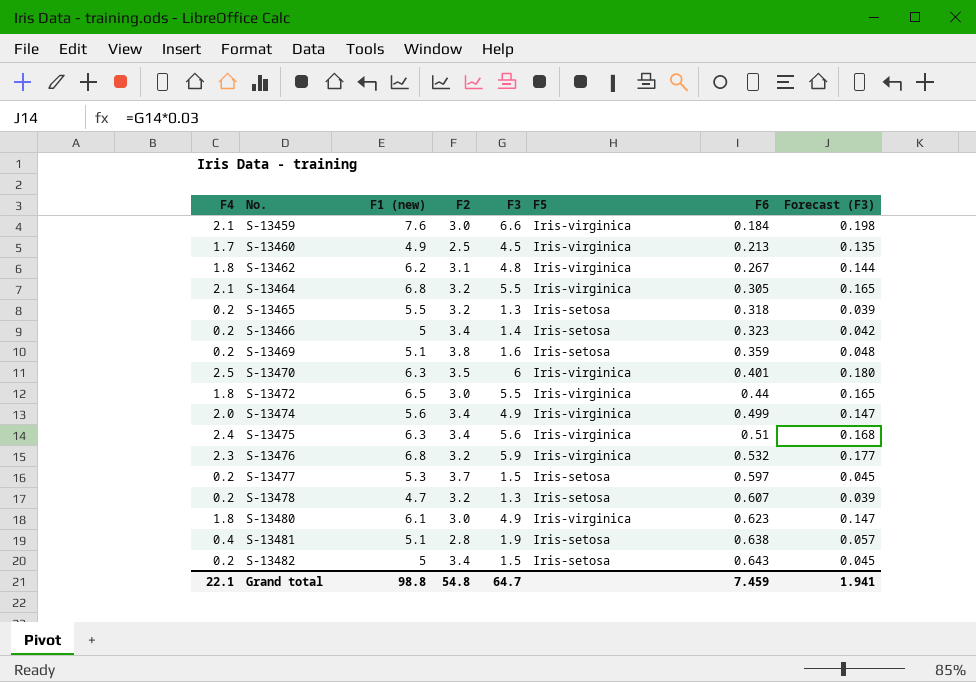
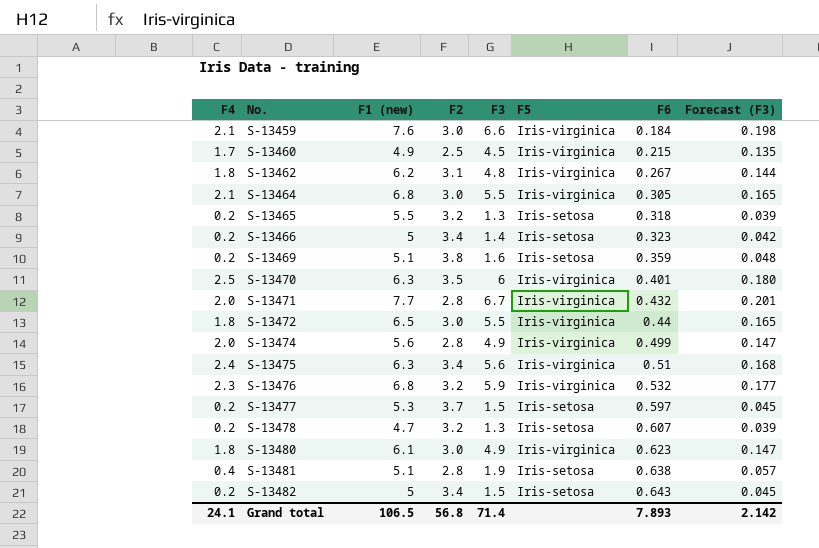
S-13460 | F6: 0.213 -> 0.215
S-13464 | F2: 3.2 -> 3.0
row S-13471: none -> 2.0 | 7.7 | 2.8 | 6.7 | Iris-virginica | 0.432 | 0.201
S-13474 | F2: 3.4 -> 2.8
Grand total | F4: 22.1 -> 24.1
Grand total | F1 (new): 98.8 -> 106.5
Grand total | F2: 54.8 -> 56.8
Grand total | F3: 64.7 -> 71.4
Grand total | F6: 7.459 -> 7.893
Grand total | Forecast (F3): 1.941 -> 2.142

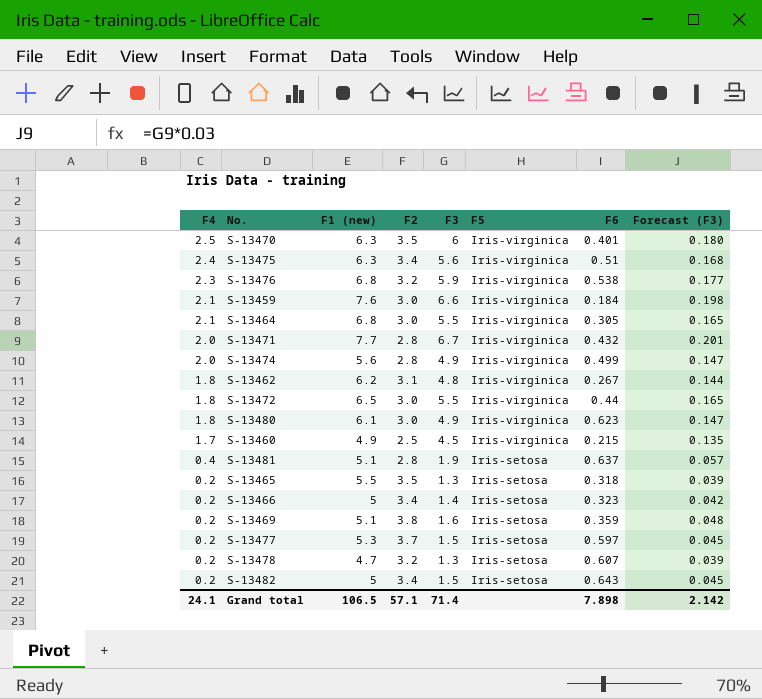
row order: No. ascending -> F4 descending
S-13476 | F6: 0.532 -> 0.538
S-13481 | F6: 0.638 -> 0.637
S-13465 | F2: 3.2 -> 3.5
Grand total | F2: 56.8 -> 57.1
Grand total | F6: 7.893 -> 7.898

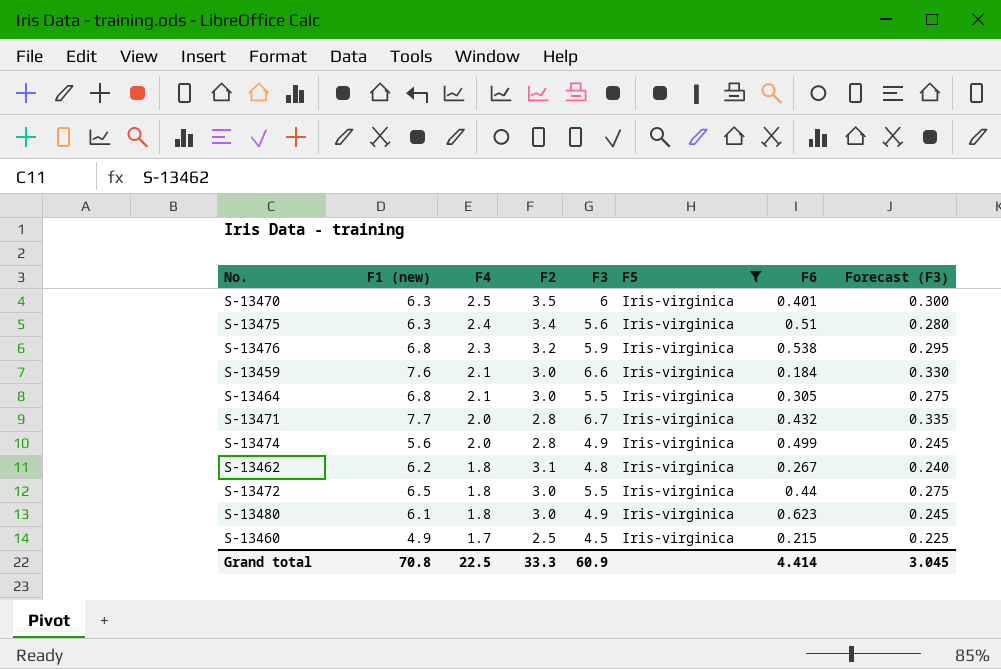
filter: none -> F5 = Iris-virginica
column F4 | position: 1 -> 3
column Forecast (F3) | formula: [F3] * 0.03 -> [F3] * 0.05
Grand total | F1 (new): 106.5 -> 70.8
Grand total | F4: 24.1 -> 22.5
Grand total | F2: 57.1 -> 33.3
Grand total | F3: 71.4 -> 60.9
Grand total | F6: 7.898 -> 4.414
Grand total | Forecast (F3): 2.142 -> 3.045

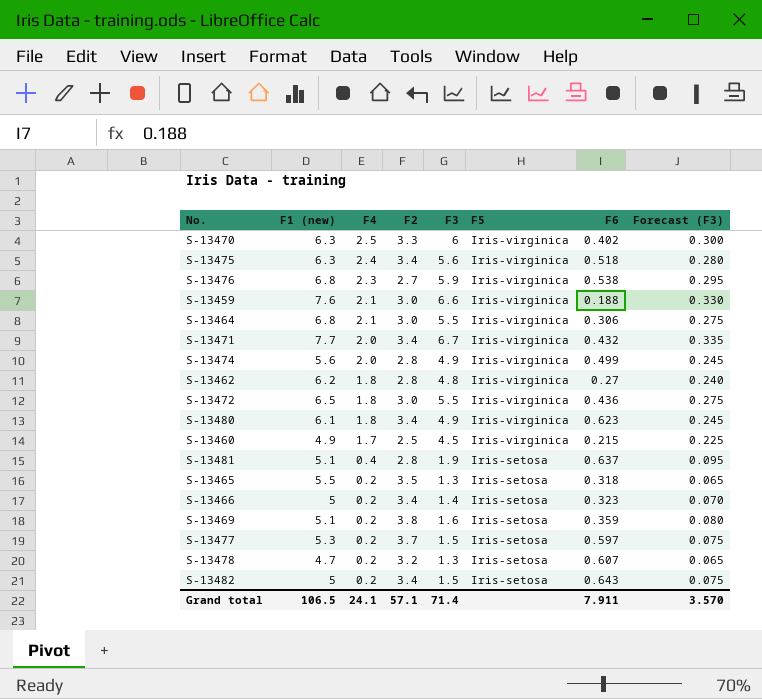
filter: F5 = Iris-virginica -> none
S-13470 | F2: 3.5 -> 3.3
S-13470 | F6: 0.401 -> 0.402
S-13475 | F6: 0.51 -> 0.518
S-13476 | F2: 3.2 -> 2.7
S-13459 | F6: 0.184 -> 0.188
S-13464 | F6: 0.305 -> 0.306
S-13471 | F2: 2.8 -> 3.4
S-13462 | F2: 3.1 -> 2.8
S-13462 | F6: 0.267 -> 0.27
S-13472 | F6: 0.44 -> 0.436
S-13480 | F2: 3.0 -> 3.4
Grand total | F1 (new): 70.8 -> 106.5
Grand total | F4: 22.5 -> 24.1
Grand total | F2: 33.3 -> 57.1
Grand total | F3: 60.9 -> 71.4
Grand total | F6: 4.414 -> 7.911
Grand total | Forecast (F3): 3.045 -> 3.570

